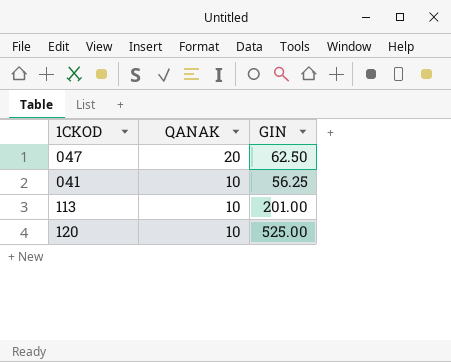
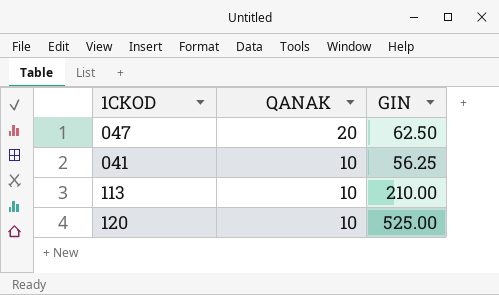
113 | GIN: 201.00 -> 210.00

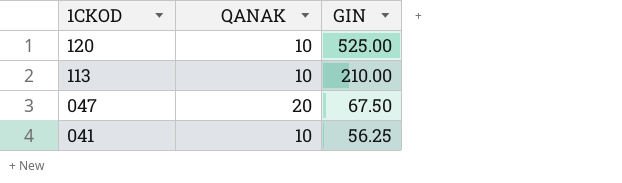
row order: QANAK descending -> 1CKOD descending
047 | GIN: 62.50 -> 67.50

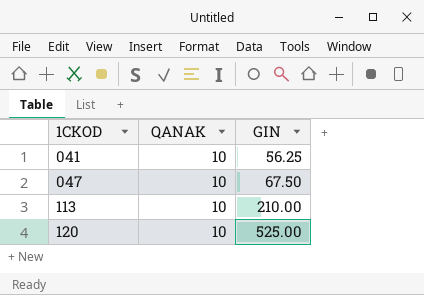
row order: 1CKOD descending -> 1CKOD ascending
047 | QANAK: 20 -> 10

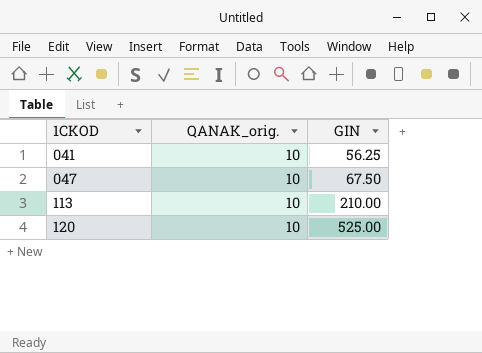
column name: QANAK -> QANAK_orig.

